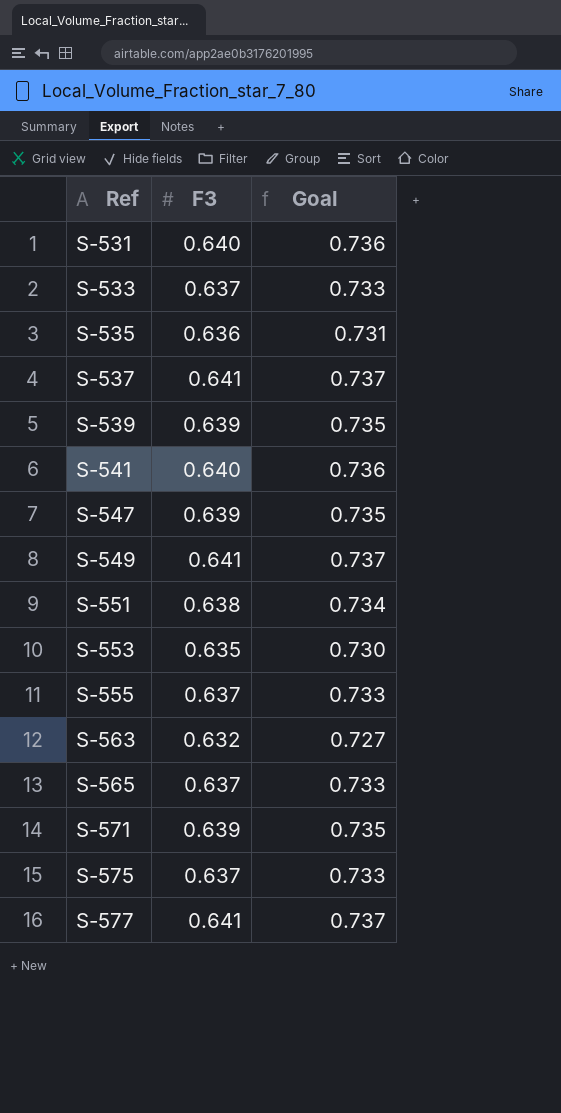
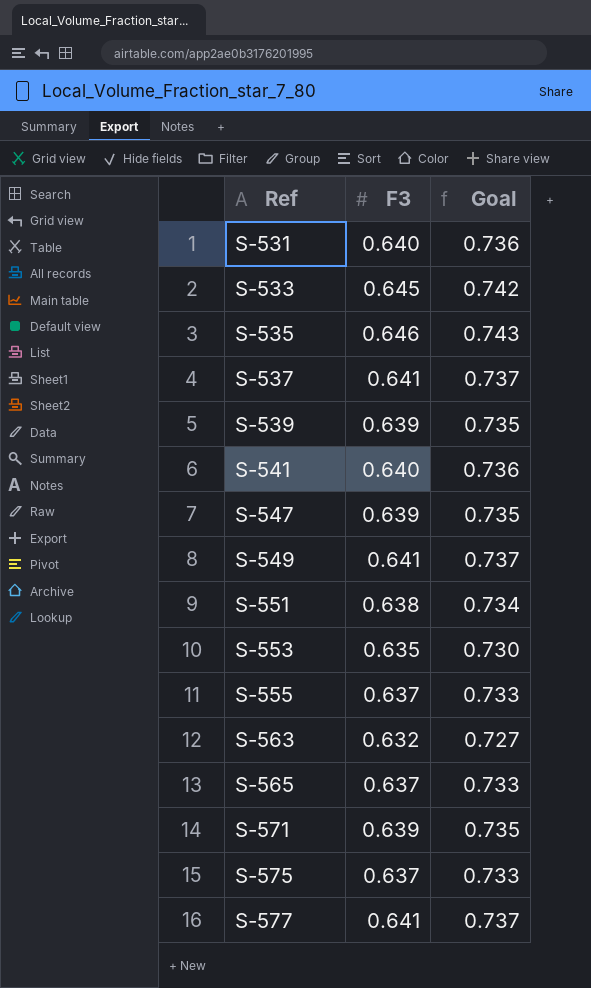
S-533 | F3: 0.637 -> 0.645
S-533 | Goal: 0.733 -> 0.742
S-535 | F3: 0.636 -> 0.646
S-535 | Goal: 0.731 -> 0.743

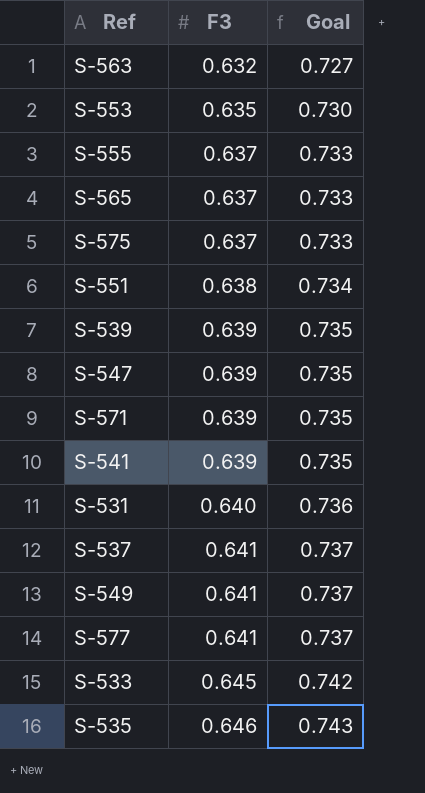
row order: Ref ascending -> F3 ascending
S-541 | F3: 0.640 -> 0.639
S-541 | Goal: 0.736 -> 0.735

